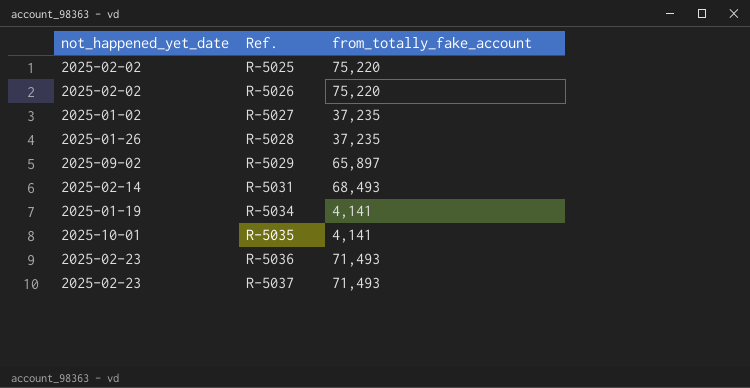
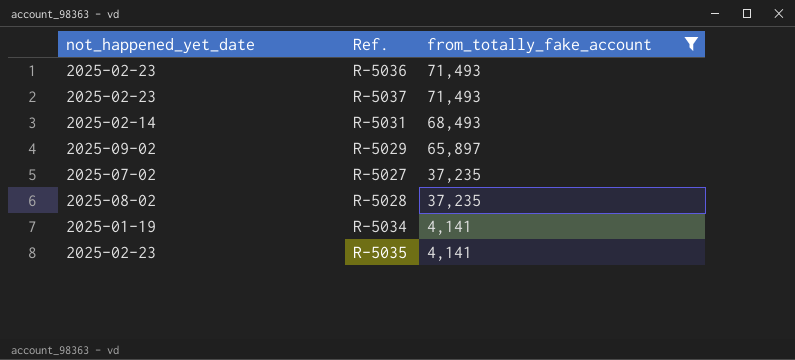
filter: none -> from_totally_fake_account != 75,220
row order: Ref. ascending -> from_totally_fake_account descending
R-5027 | not_happened_yet_date: 2025-01-02 -> 2025-07-02
R-5028 | not_happened_yet_date: 2025-01-26 -> 2025-08-02
R-5035 | not_happened_yet_date: 2025-10-01 -> 2025-02-23

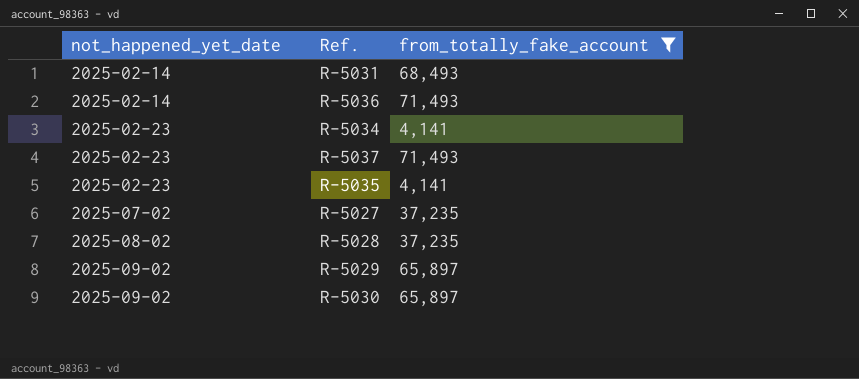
row order: from_totally_fake_account descending -> not_happened_yet_date ascending
R-5036 | not_happened_yet_date: 2025-02-23 -> 2025-02-14
R-5034 | not_happened_yet_date: 2025-01-19 -> 2025-02-23
row R-5030: none -> 2025-09-02 | 65,897

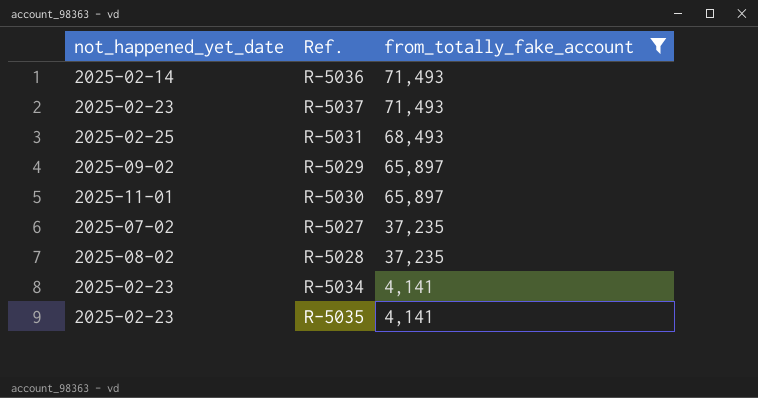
row order: not_happened_yet_date ascending -> from_totally_fake_account descending
R-5031 | not_happened_yet_date: 2025-02-14 -> 2025-02-25
R-5030 | not_happened_yet_date: 2025-09-02 -> 2025-11-01

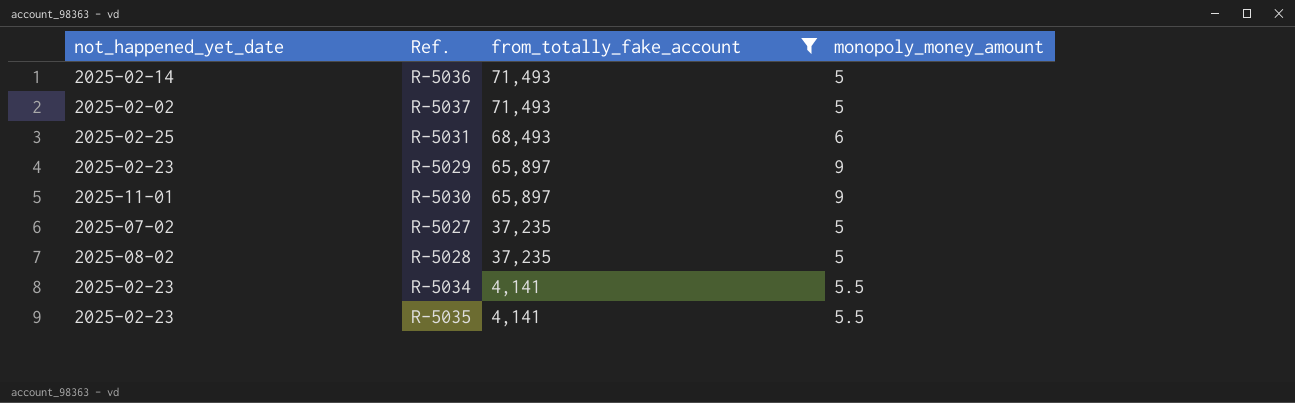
column monopoly_money_amount | position: none -> 4
R-5037 | not_happened_yet_date: 2025-02-23 -> 2025-02-02
R-5029 | not_happened_yet_date: 2025-09-02 -> 2025-02-23

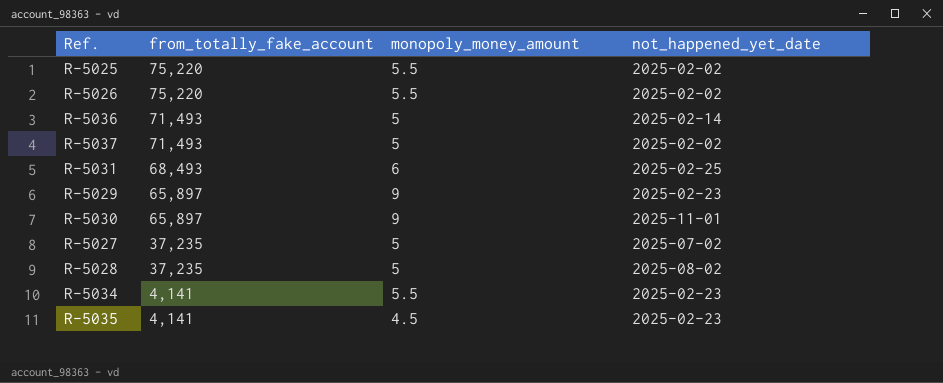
filter: from_totally_fake_account != 75,220 -> none
column not_happened_yet_date | position: 1 -> 4
R-5035 | monopoly_money_amount: 5.5 -> 4.5

